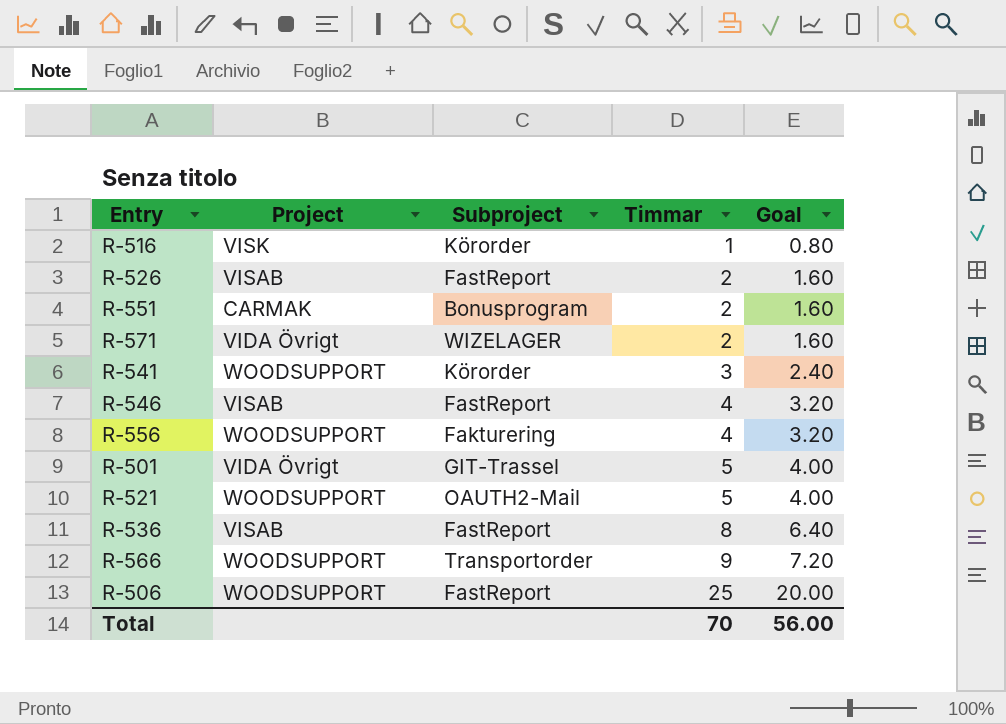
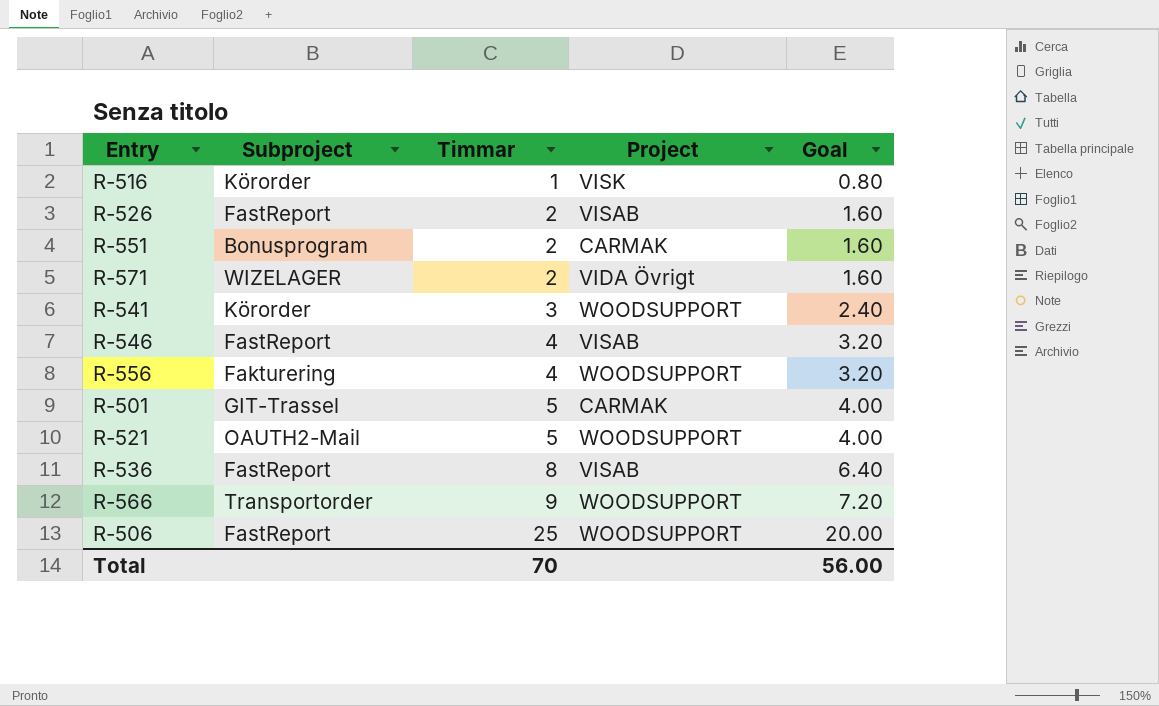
column Project | position: 2 -> 4
R-501 | Project: VIDA Övrigt -> CARMAK

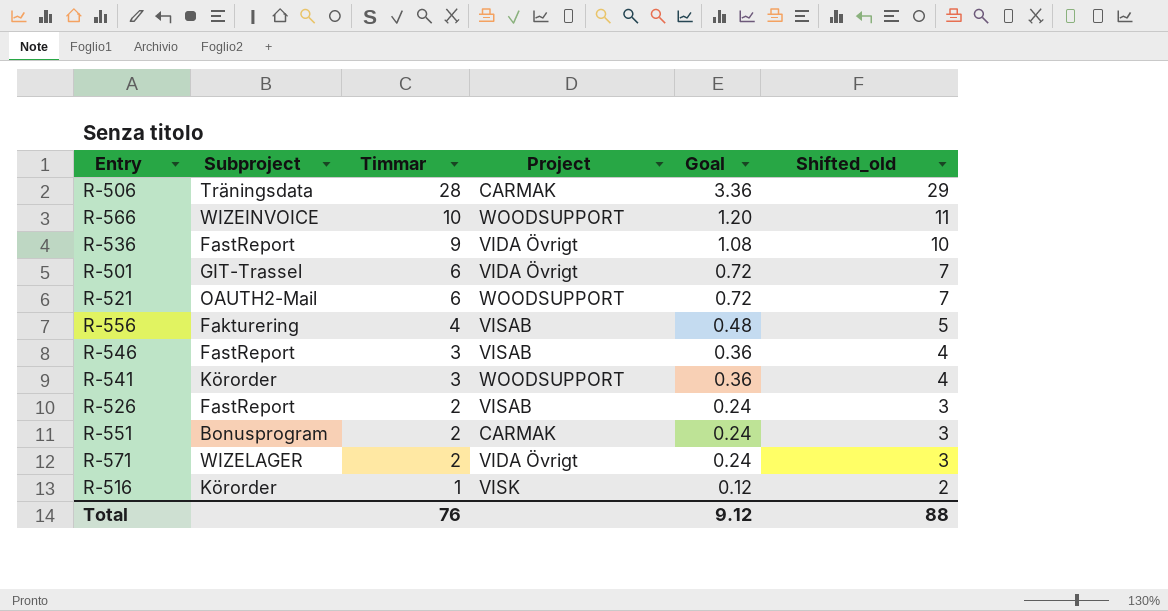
row order: Timmar ascending -> Timmar descending
column Goal | formula: [Timmar] * 0.8 -> [Timmar] * 0.12
column Shifted_old | formula: none -> [Timmar] + 1
R-506 | Subproject: FastReport -> Träningsdata
R-506 | Timmar: 25 -> 28
R-506 | Project: WOODSUPPORT -> CARMAK
R-566 | Subproject: Transportorder -> WIZEINVOICE
R-566 | Timmar: 9 -> 10
R-536 | Timmar: 8 -> 9
R-536 | Project: VISAB -> VIDA Övrigt
R-501 | Timmar: 5 -> 6
R-501 | Project: CARMAK -> VIDA Övrigt
R-521 | Timmar: 5 -> 6
R-556 | Project: WOODSUPPORT -> VISAB
R-546 | Timmar: 4 -> 3
Total | Timmar: 70 -> 76
Total | Goal: 56.00 -> 9.12

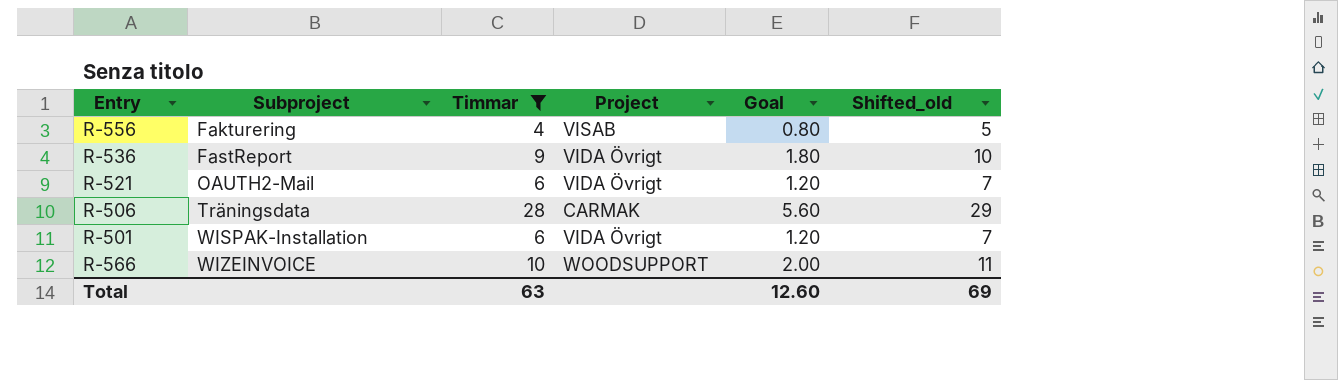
filter: none -> Timmar >= 4
row order: Timmar descending -> Subproject ascending
column Goal | formula: [Timmar] * 0.12 -> [Timmar] * 0.2
R-521 | Project: WOODSUPPORT -> VIDA Övrigt
R-501 | Subproject: GIT-Trassel -> WISPAK-Installation
Total | Timmar: 76 -> 63
Total | Goal: 9.12 -> 12.60
Total | Shifted_old: 88 -> 69

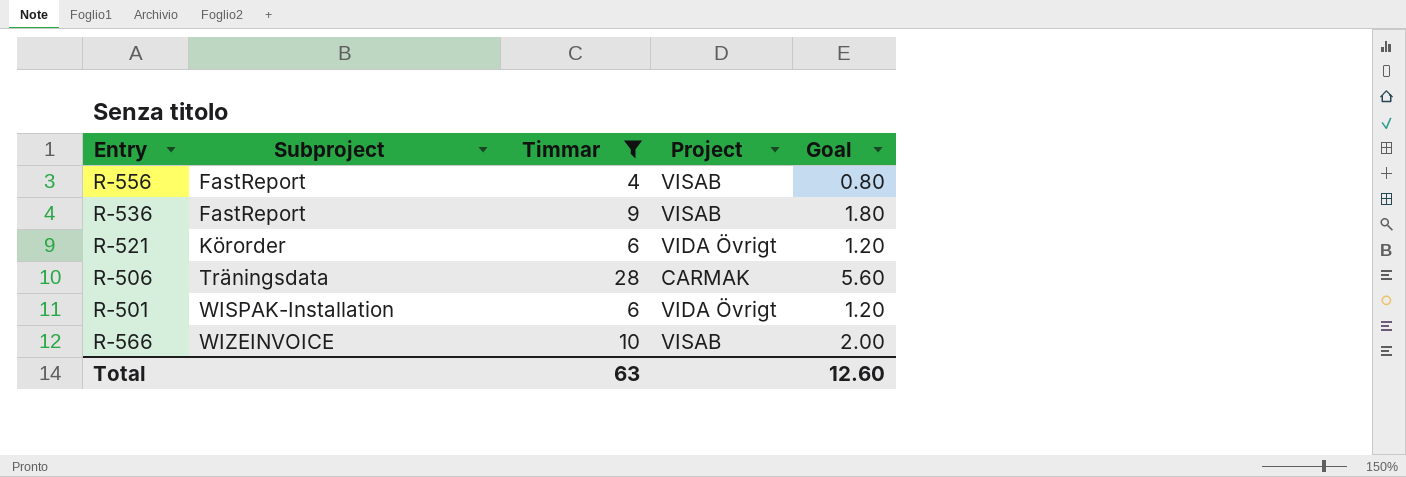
column Shifted_old | formula: [Timmar] + 1 -> none
R-556 | Subproject: Fakturering -> FastReport
R-536 | Project: VIDA Övrigt -> VISAB
R-521 | Subproject: OAUTH2-Mail -> Körorder
R-566 | Project: WOODSUPPORT -> VISAB

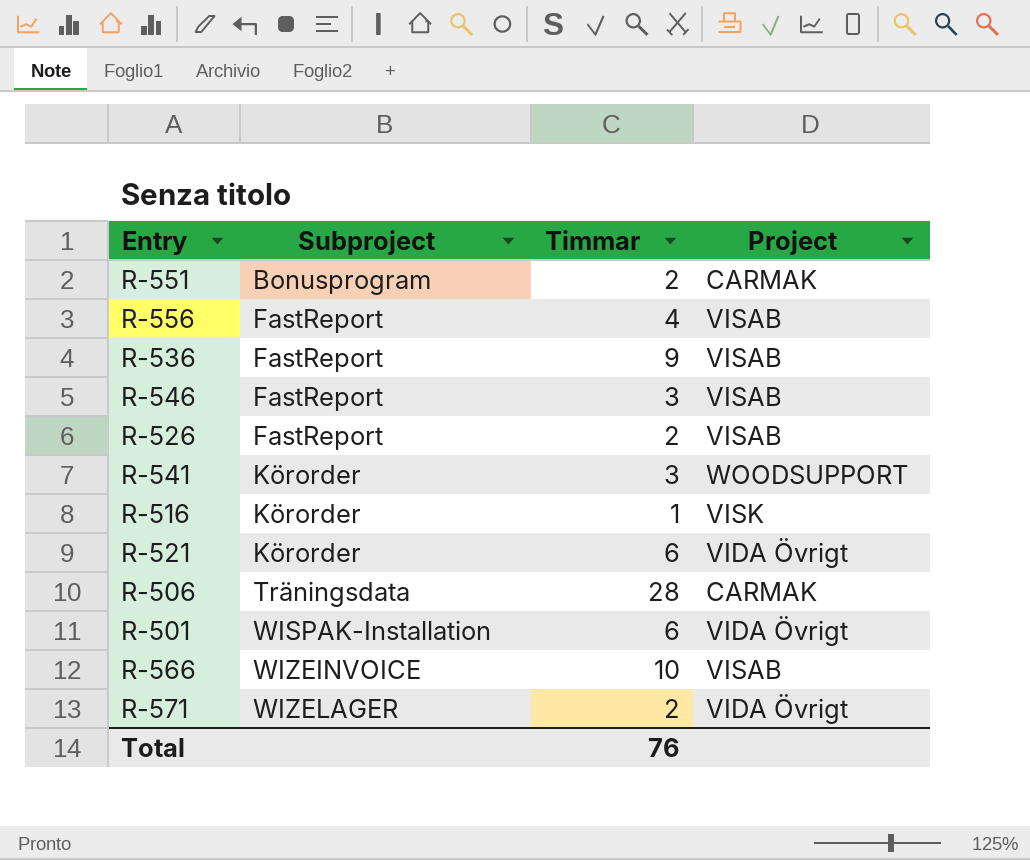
filter: Timmar >= 4 -> none
column Goal | formula: [Timmar] * 0.2 -> none
Total | Timmar: 63 -> 76

